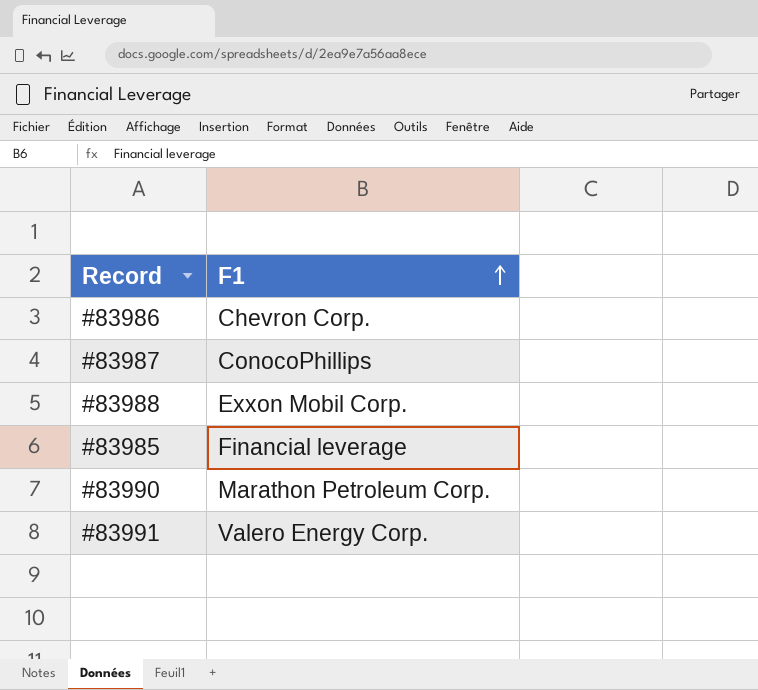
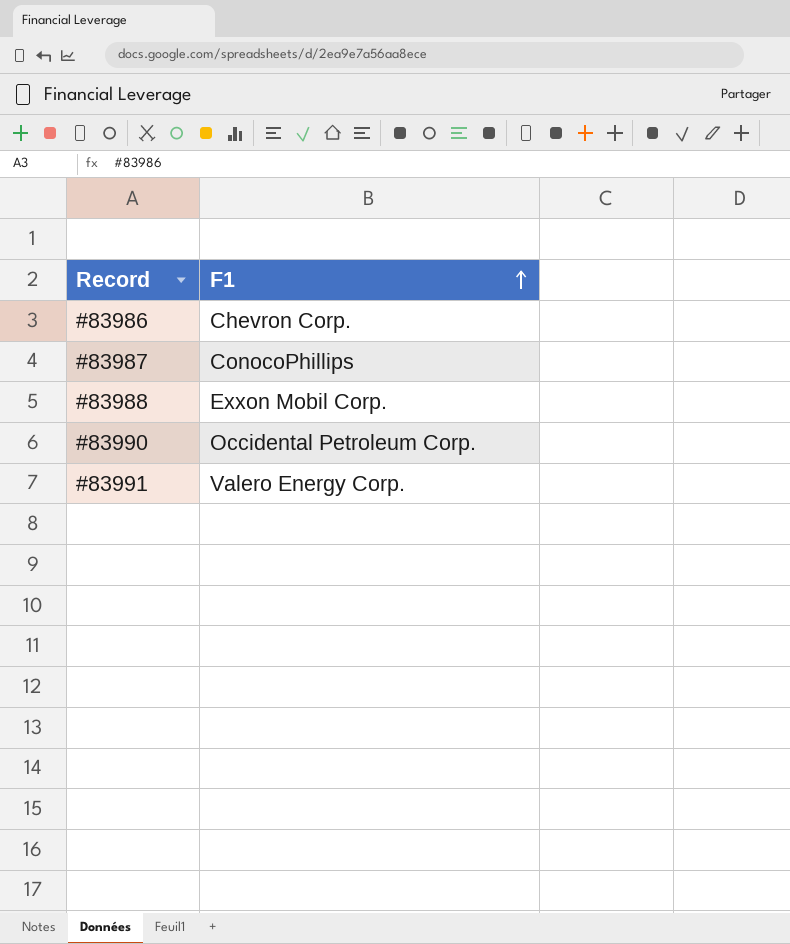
row #83985: Financial leverage -> none
#83990 | F1: Marathon Petroleum Corp. -> Occidental Petroleum Corp.

